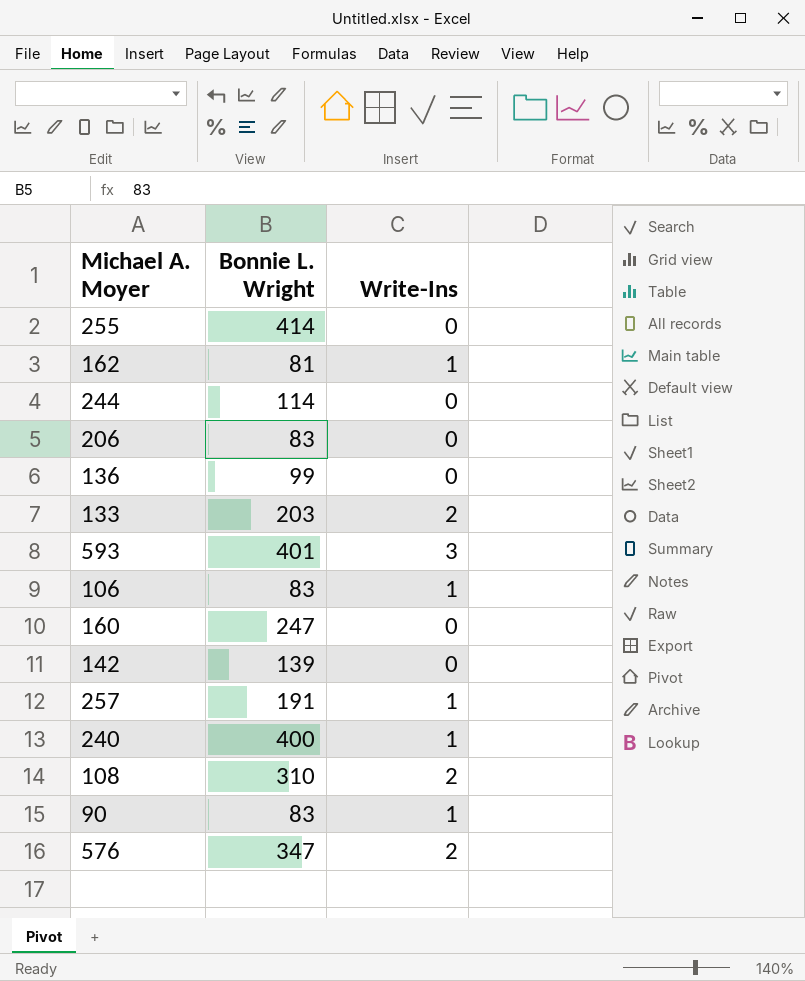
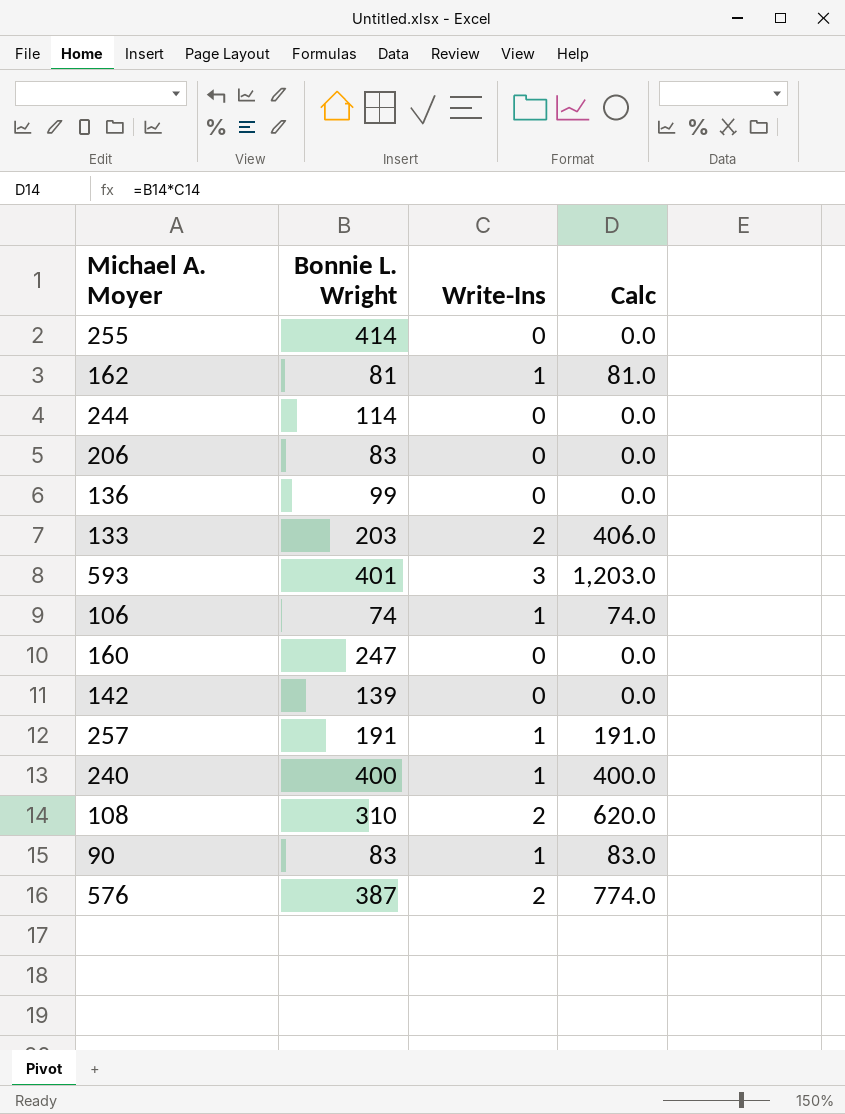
column Calc | formula: none -> [Bonnie L. Wright] * [Write-Ins]
106 | Bonnie L. Wright: 83 -> 74
576 | Bonnie L. Wright: 347 -> 387

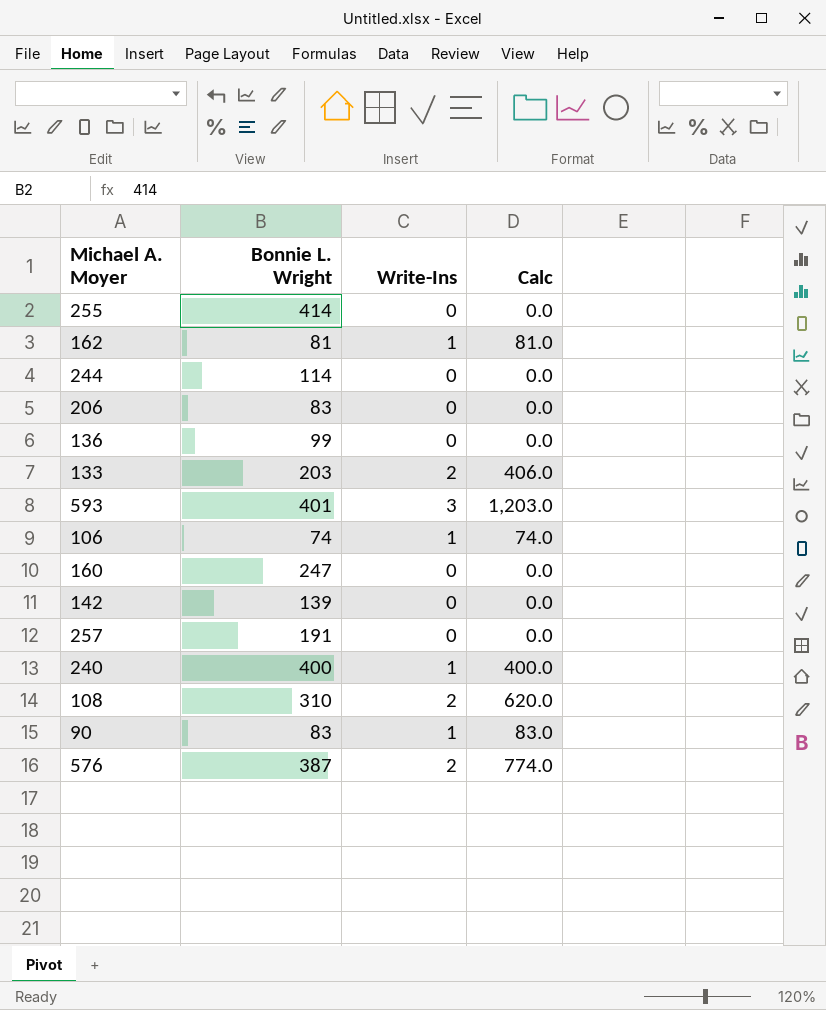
257 | Write-Ins: 1 -> 0
257 | Calc: 191.0 -> 0.0

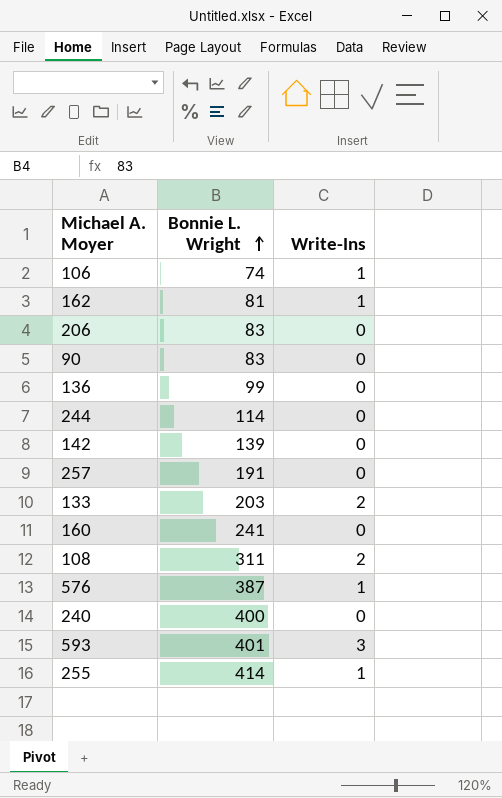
row order: none -> Bonnie L. Wright ascending
column Calc | formula: [Bonnie L. Wright] * [Write-Ins] -> none
90 | Write-Ins: 1 -> 0
160 | Bonnie L. Wright: 247 -> 241
108 | Bonnie L. Wright: 310 -> 311
576 | Write-Ins: 2 -> 1
240 | Write-Ins: 1 -> 0
255 | Write-Ins: 0 -> 1

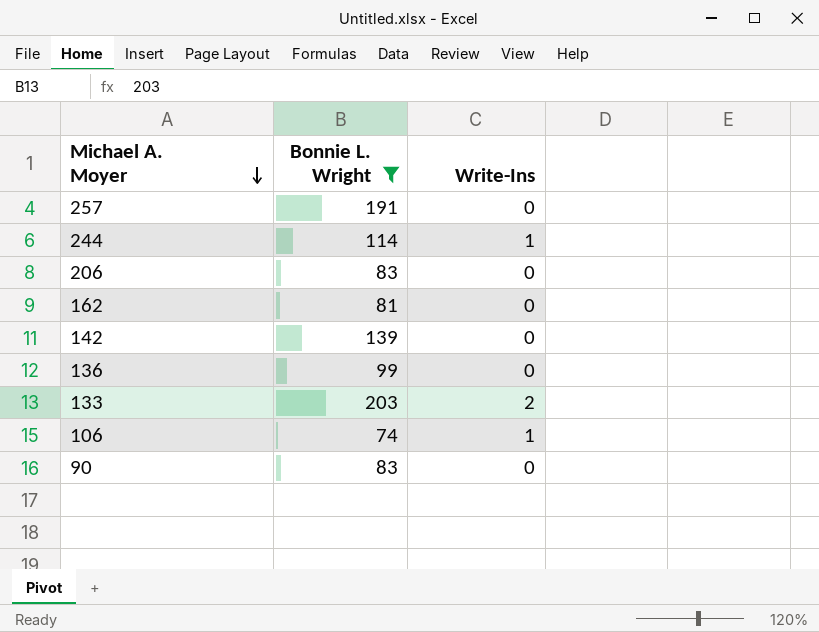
filter: none -> Bonnie L. Wright <= 203
row order: Bonnie L. Wright ascending -> Michael A. Moyer descending
244 | Write-Ins: 0 -> 1
162 | Write-Ins: 1 -> 0

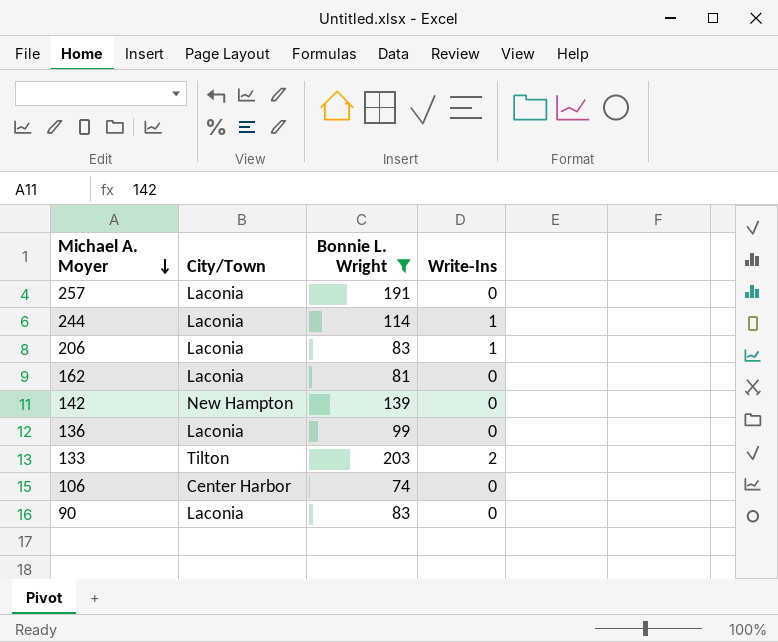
column City/Town | position: none -> 2
206 | Write-Ins: 0 -> 1
106 | Write-Ins: 1 -> 0

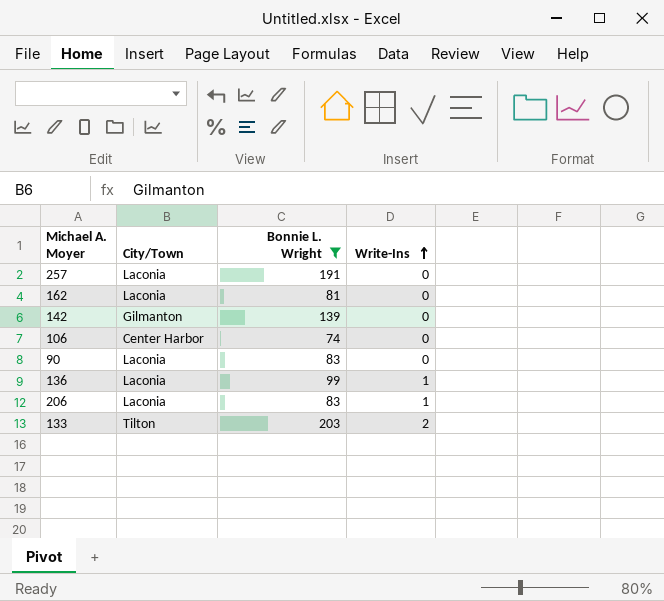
row order: Michael A. Moyer descending -> Write-Ins ascending
row 244: Laconia | 114 | 1 -> none
142 | City/Town: New Hampton -> Gilmanton
136 | Write-Ins: 0 -> 1

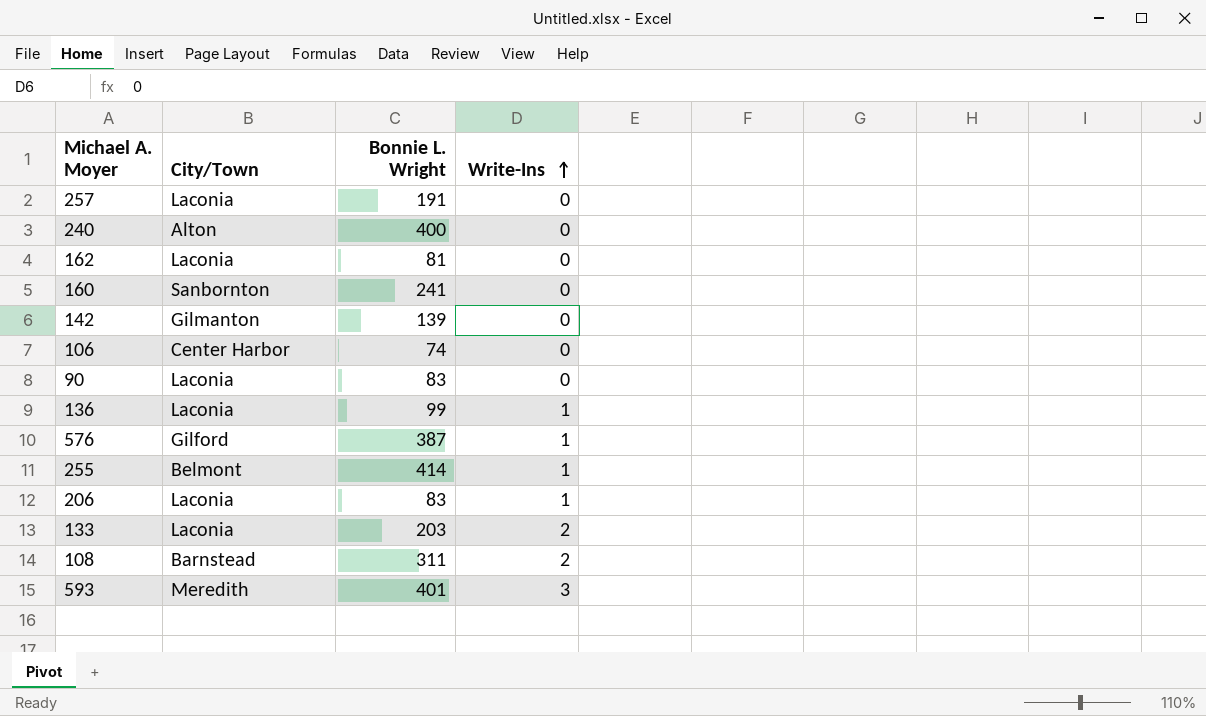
filter: Bonnie L. Wright <= 203 -> none
133 | City/Town: Tilton -> Laconia

